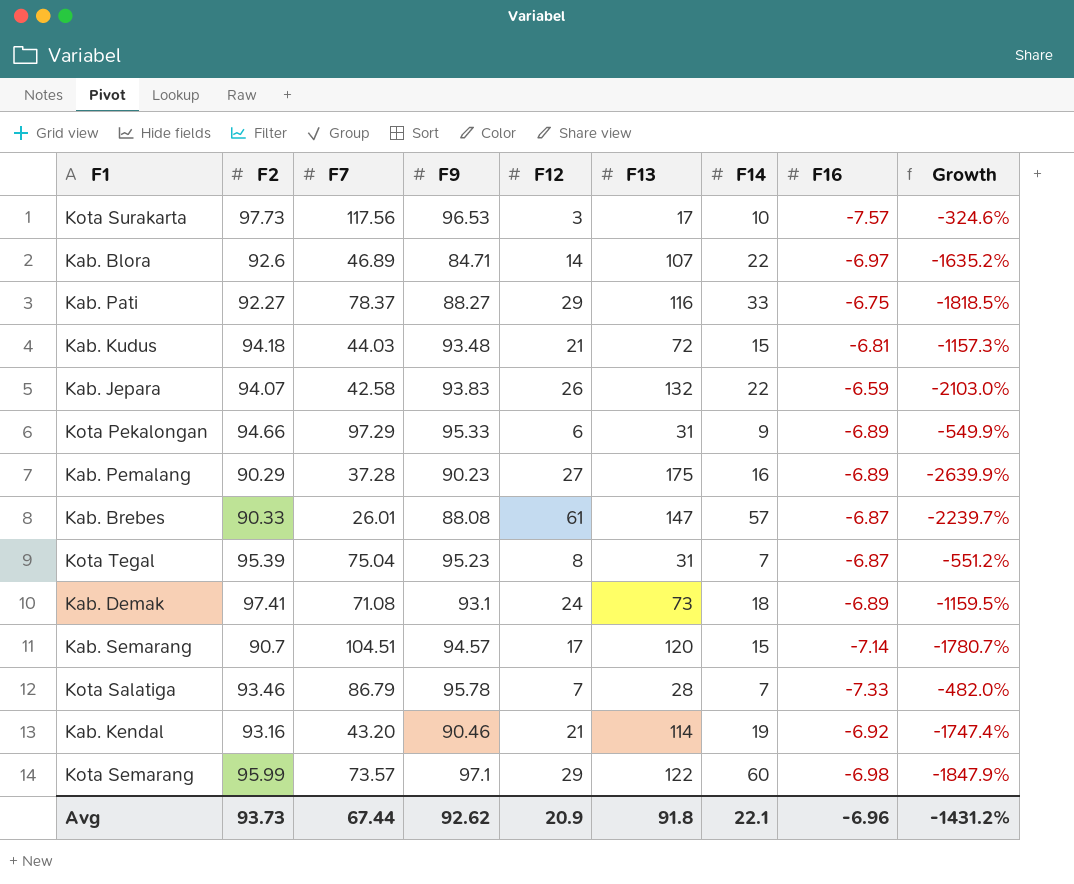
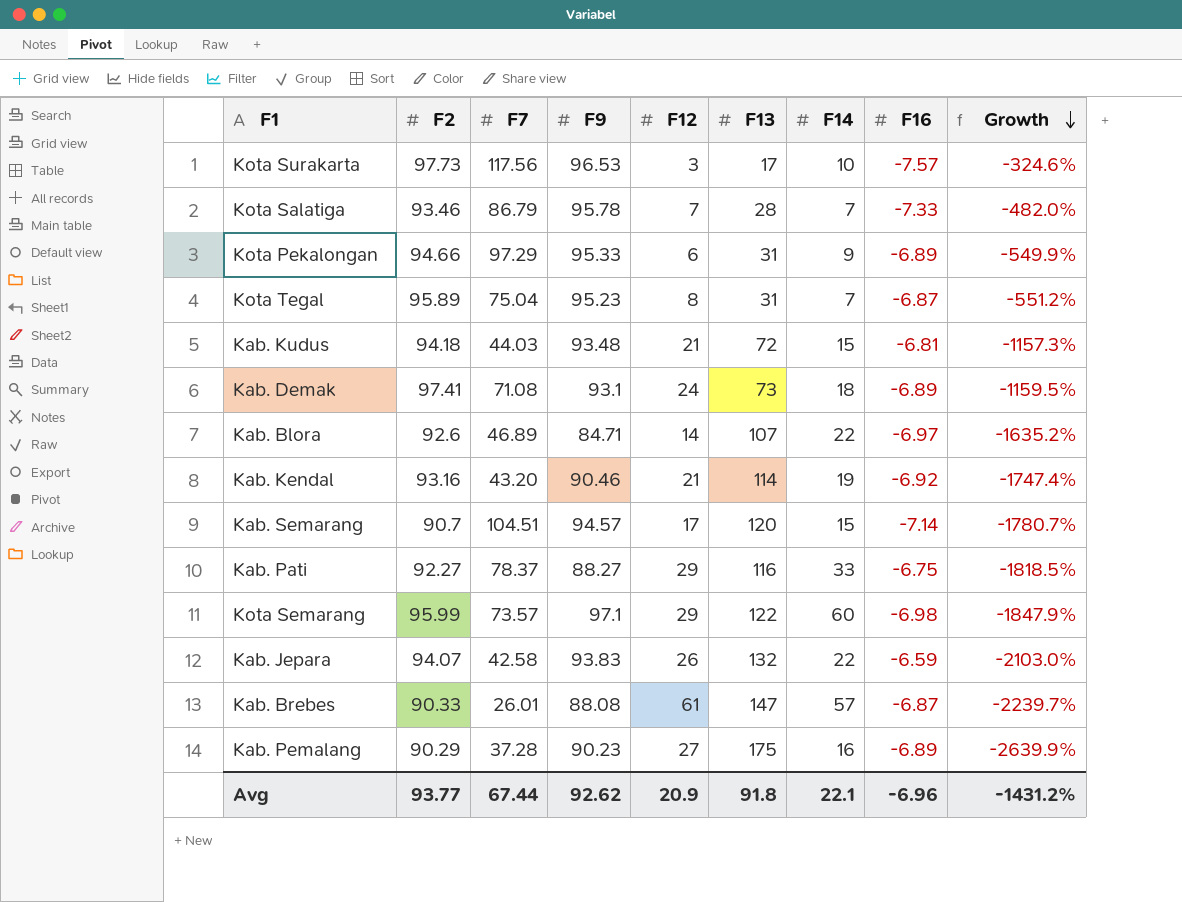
row order: none -> Growth descending
Kota Tegal | F2: 95.39 -> 95.89
Avg | F2: 93.73 -> 93.77

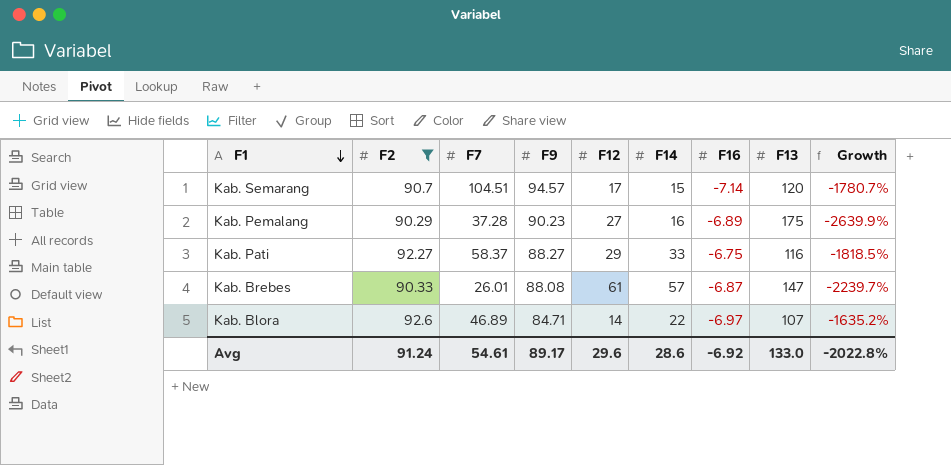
filter: none -> F2 <= 92.6
row order: Growth descending -> F1 descending
column F13 | position: 6 -> 8
Kab. Pati | F7: 78.37 -> 58.37
Avg | F2: 93.77 -> 91.24
Avg | F7: 67.44 -> 54.61
Avg | F9: 92.62 -> 89.17
Avg | F12: 20.9 -> 29.6
Avg | F14: 22.1 -> 28.6
Avg | F16: -6.96 -> -6.92
Avg | F13: 91.8 -> 133.0
Avg | Growth: -1431.2% -> -2022.8%

